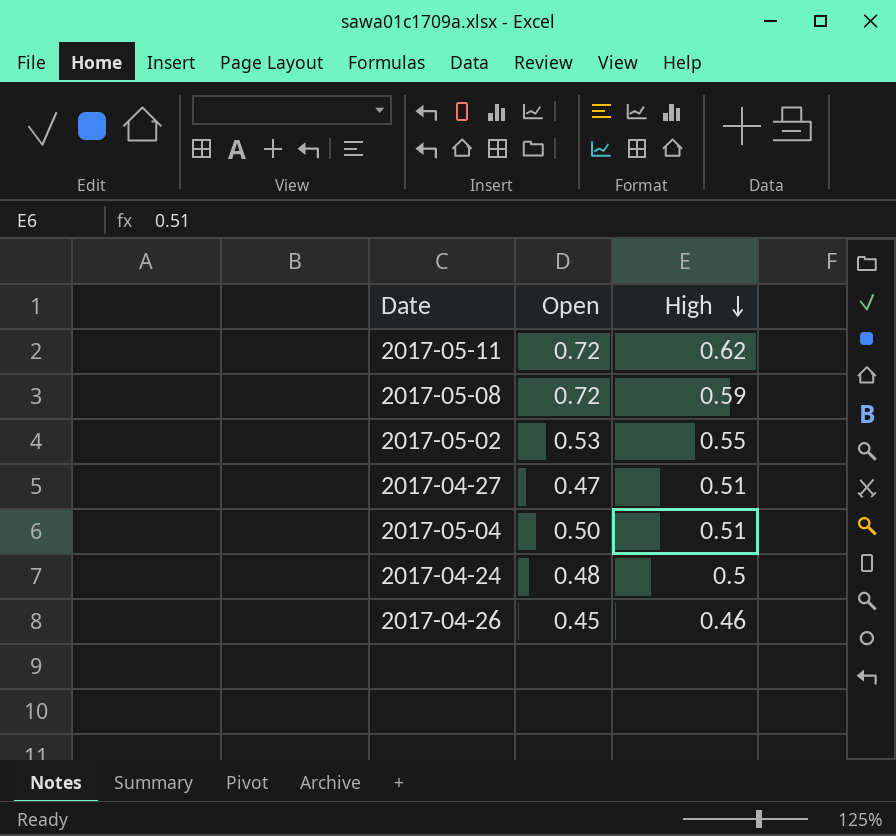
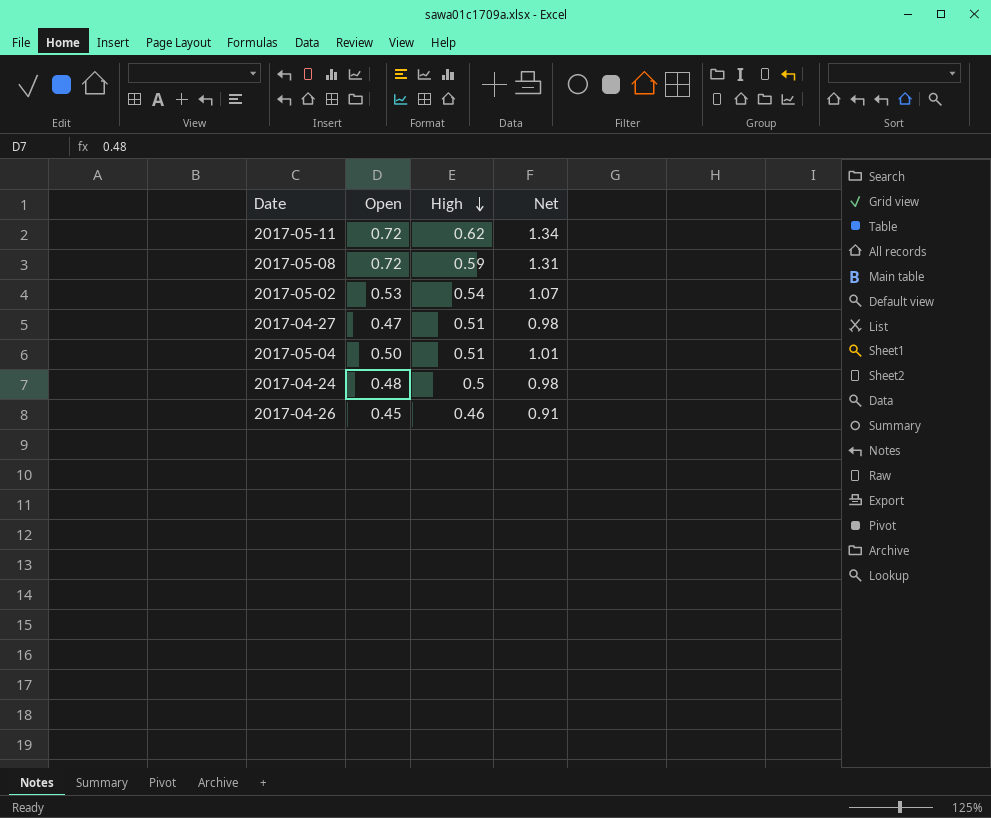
column Net | formula: none -> [Open] + [High]
2017-05-02 | High: 0.55 -> 0.54

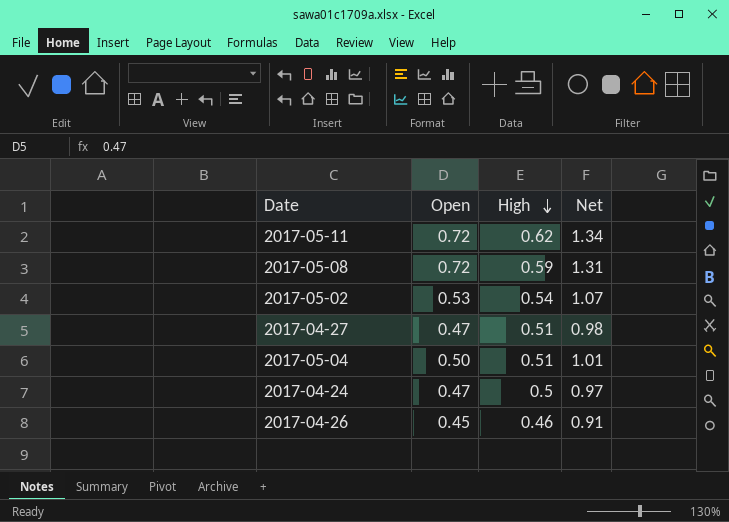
2017-04-24 | Open: 0.48 -> 0.47
2017-04-24 | Net: 0.98 -> 0.97

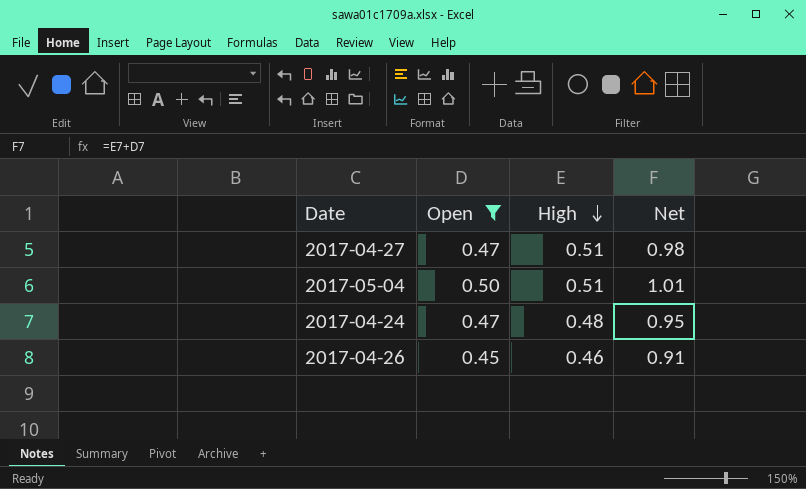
filter: none -> Open <= 0.50
2017-04-24 | High: 0.5 -> 0.48
2017-04-24 | Net: 0.97 -> 0.95

